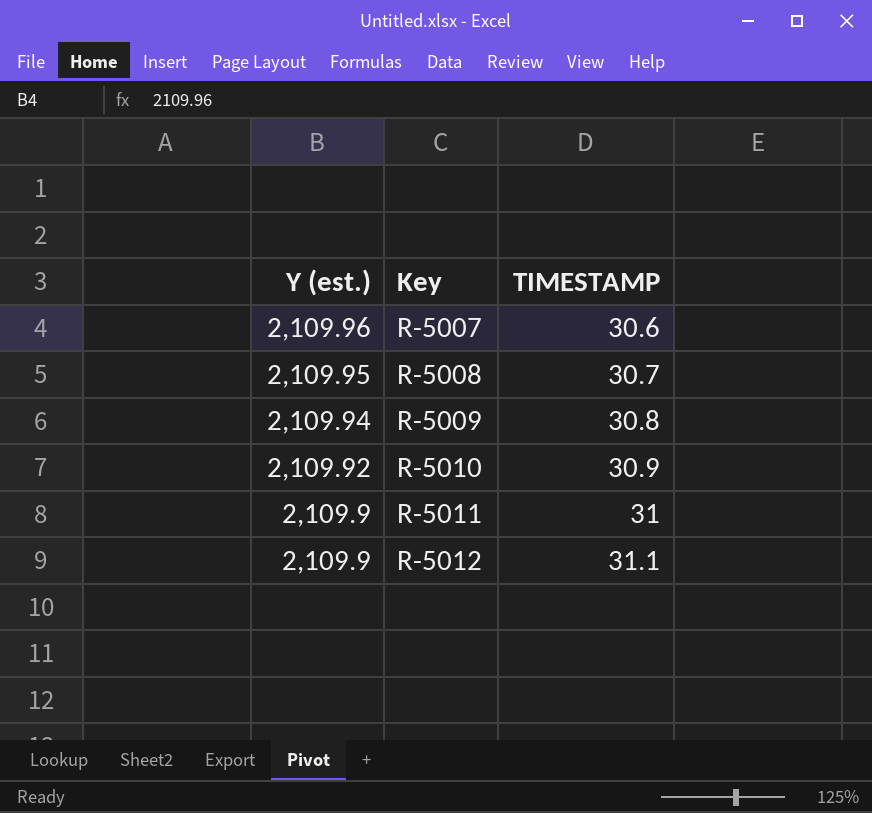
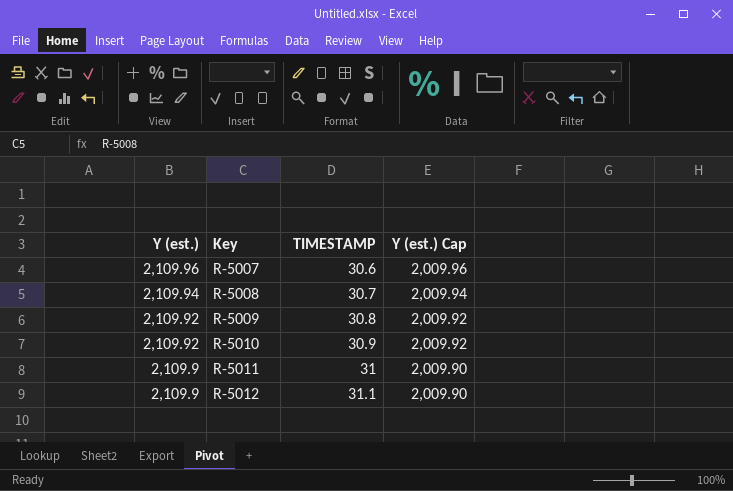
column Y (est.) Cap | formula: none -> [Y (est.)] - 100
R-5008 | Y (est.): 2,109.95 -> 2,109.94
R-5009 | Y (est.): 2,109.94 -> 2,109.92

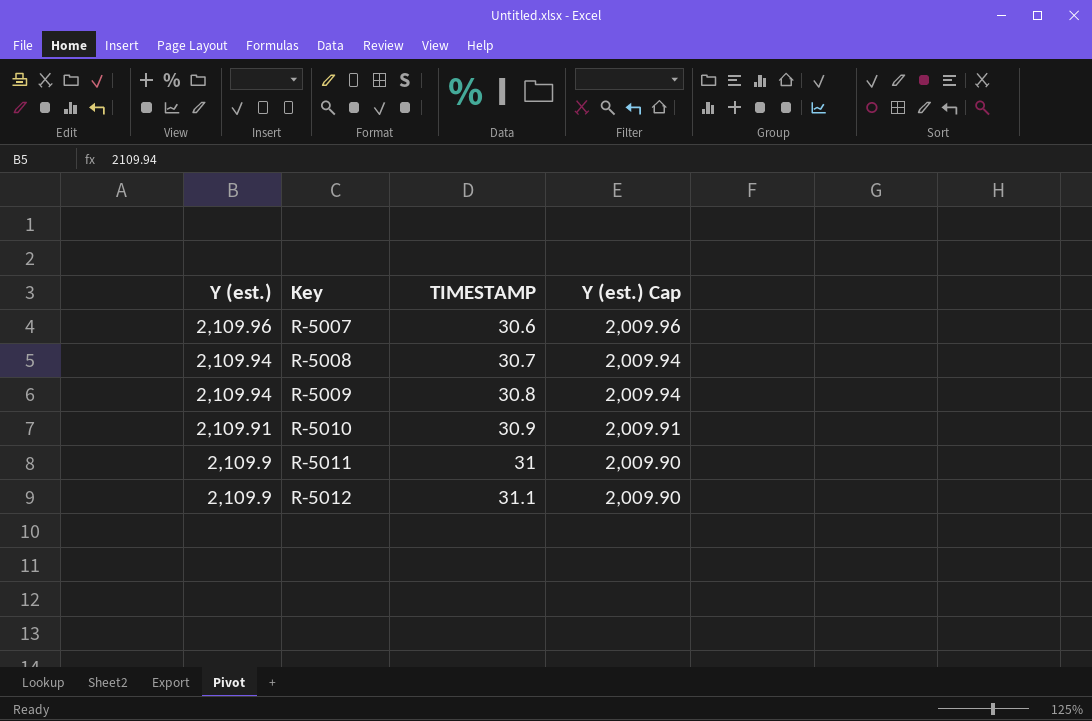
R-5009 | Y (est.): 2,109.92 -> 2,109.94
R-5009 | Y (est.) Cap: 2,009.92 -> 2,009.94
R-5010 | Y (est.): 2,109.92 -> 2,109.91
R-5010 | Y (est.) Cap: 2,009.92 -> 2,009.91

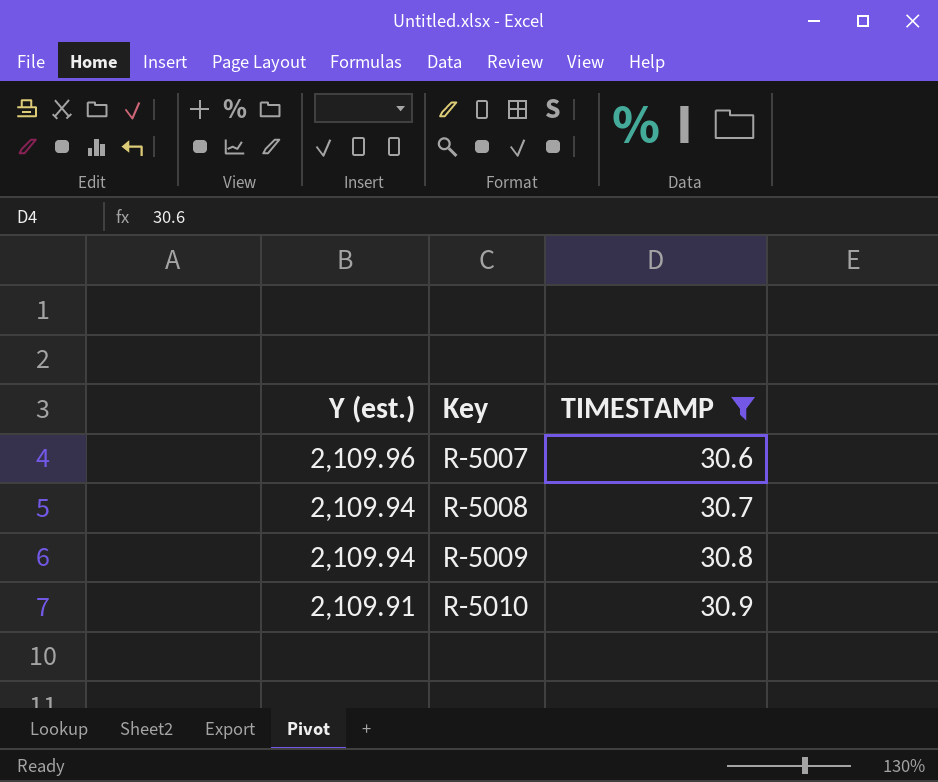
filter: none -> TIMESTAMP <= 30.9
column Y (est.) Cap | formula: [Y (est.)] - 100 -> none

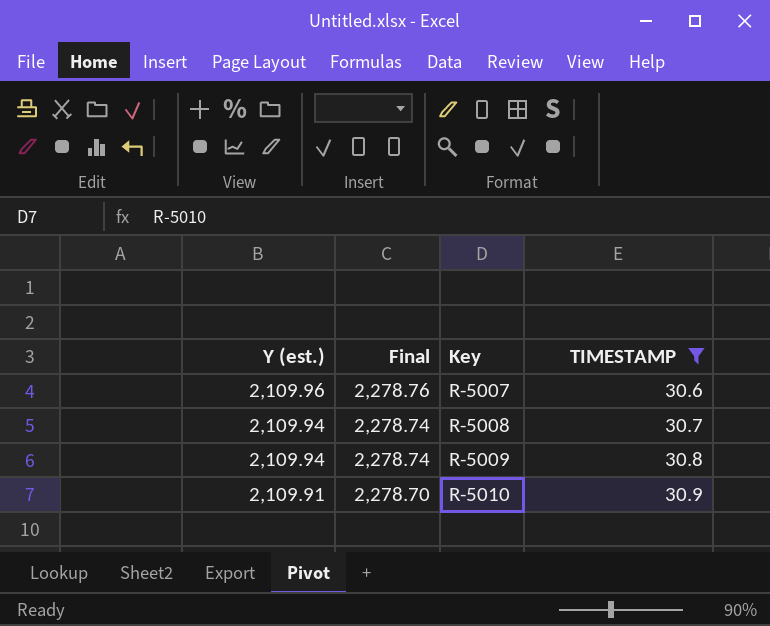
column Final | formula: none -> [Y (est.)] * 1.08

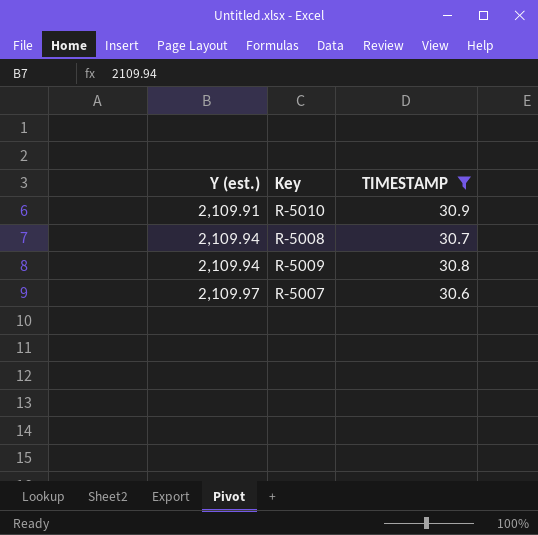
row order: Y (est.) descending -> Y (est.) ascending
column Final | formula: [Y (est.)] * 1.08 -> none
R-5007 | Y (est.): 2,109.96 -> 2,109.97

